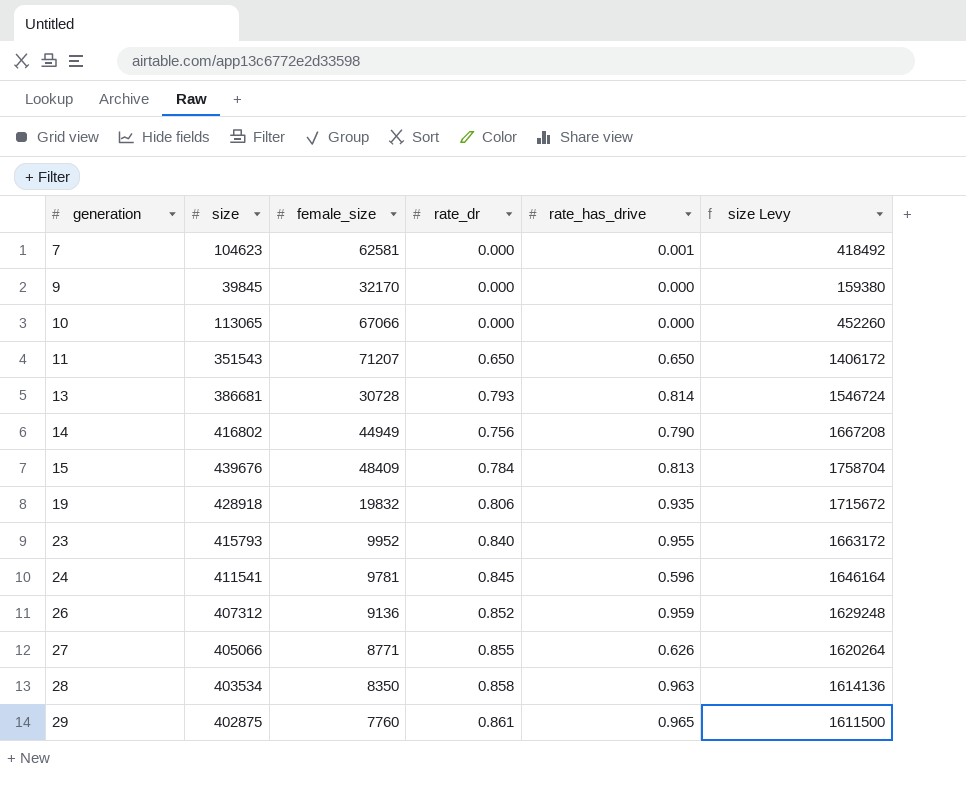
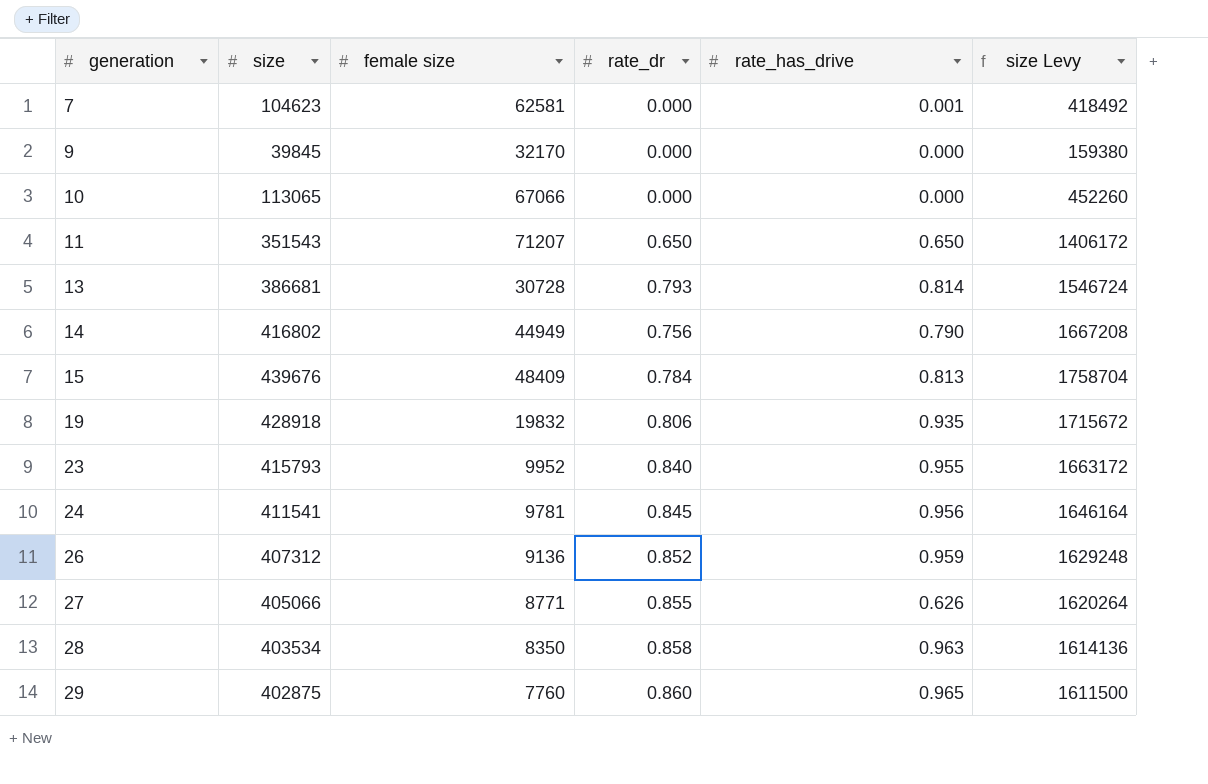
column name: female_size -> female size
24 | rate_has_drive: 0.596 -> 0.956
29 | rate_dr: 0.861 -> 0.860

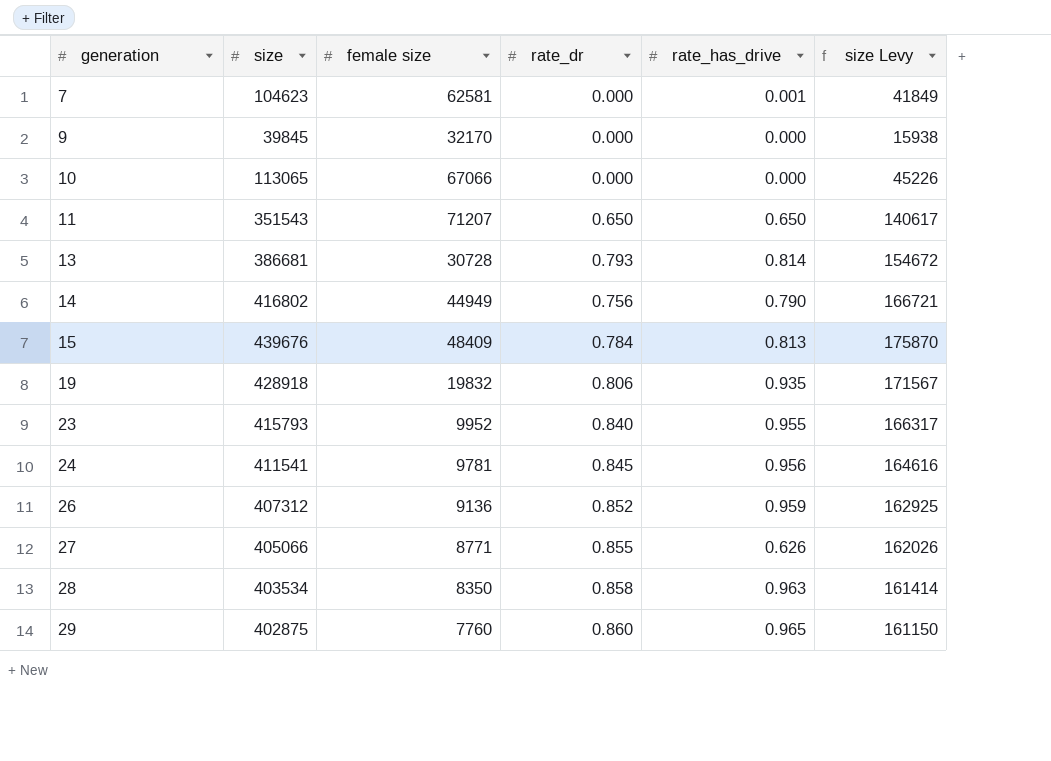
column size Levy | formula: [size] * 4 -> [size] * 0.4

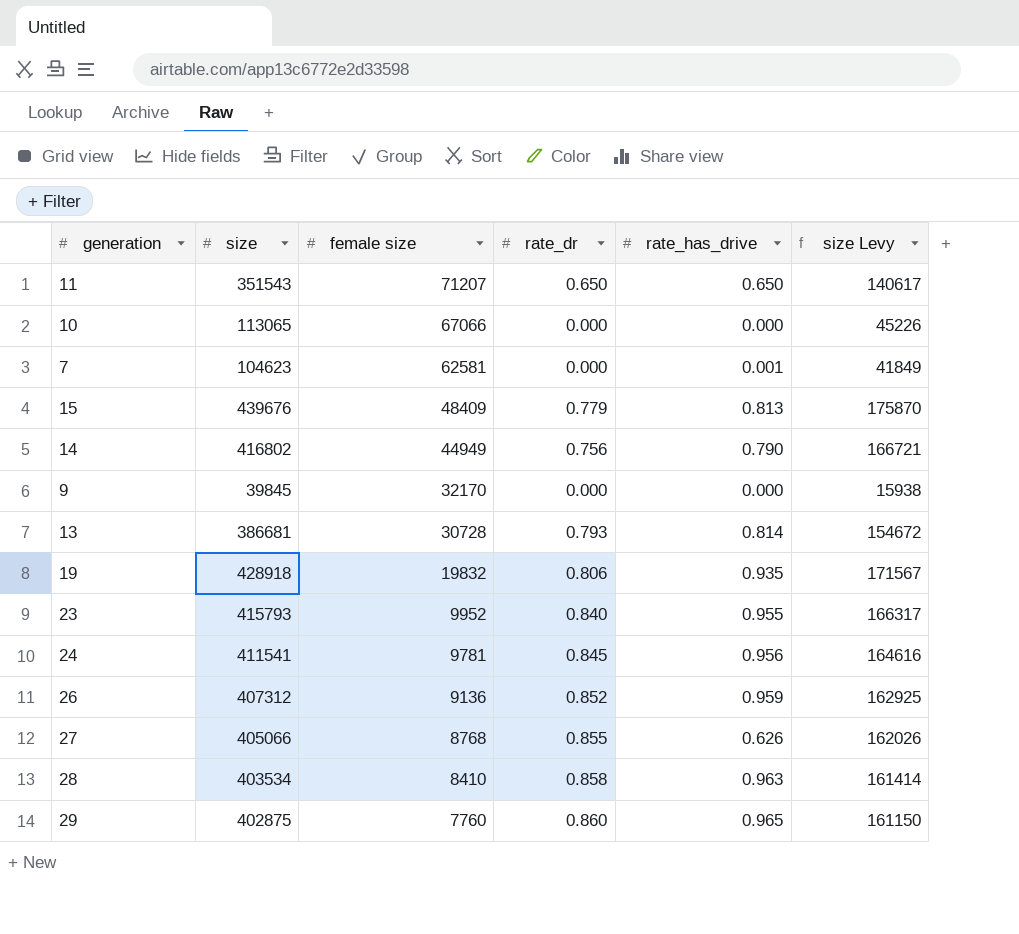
row order: generation ascending -> female size descending
15 | rate_dr: 0.784 -> 0.779
27 | female size: 8771 -> 8768
28 | female size: 8350 -> 8410

